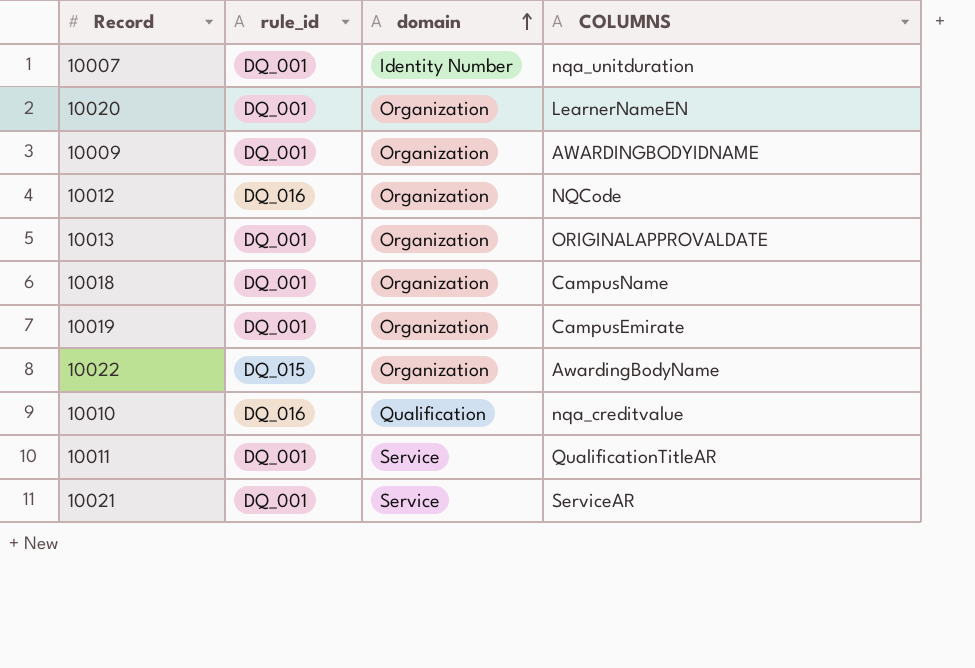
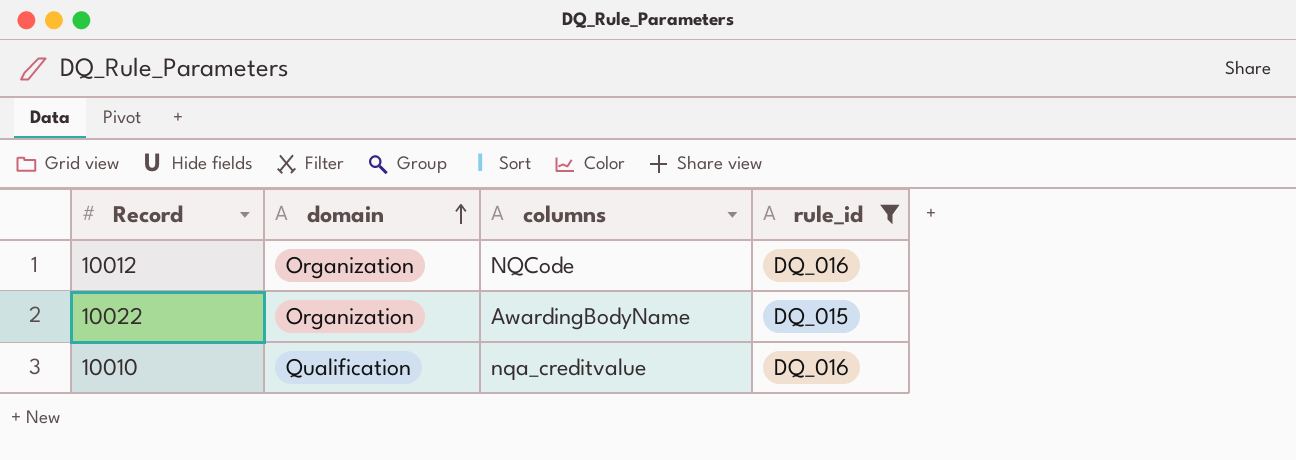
filter: none -> rule_id != DQ_001
column name: COLUMNS -> columns
column rule_id | position: 2 -> 4

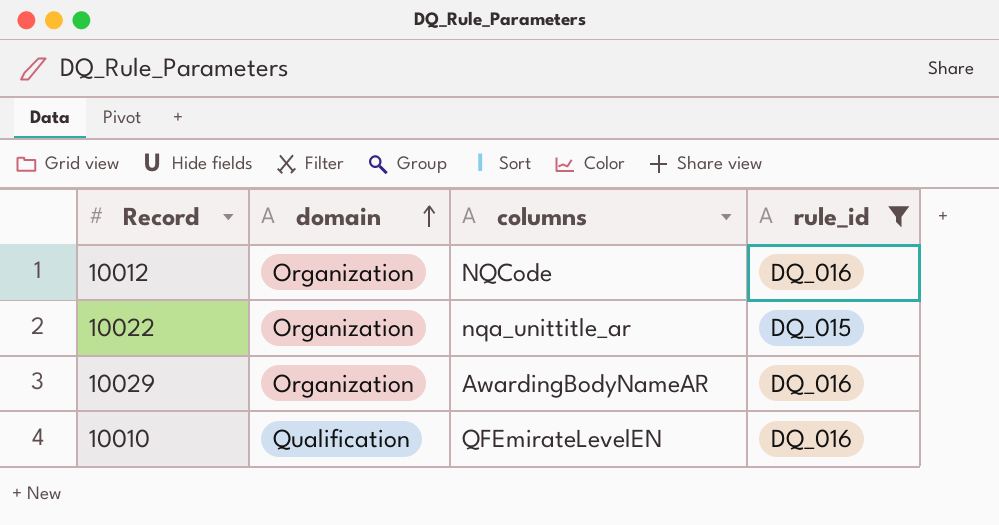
10022 | columns: AwardingBodyName -> nqa_unittitle_ar
row 10029: none -> Organization | AwardingBodyNameAR | DQ_016
10010 | columns: nqa_creditvalue -> QFEmirateLevelEN

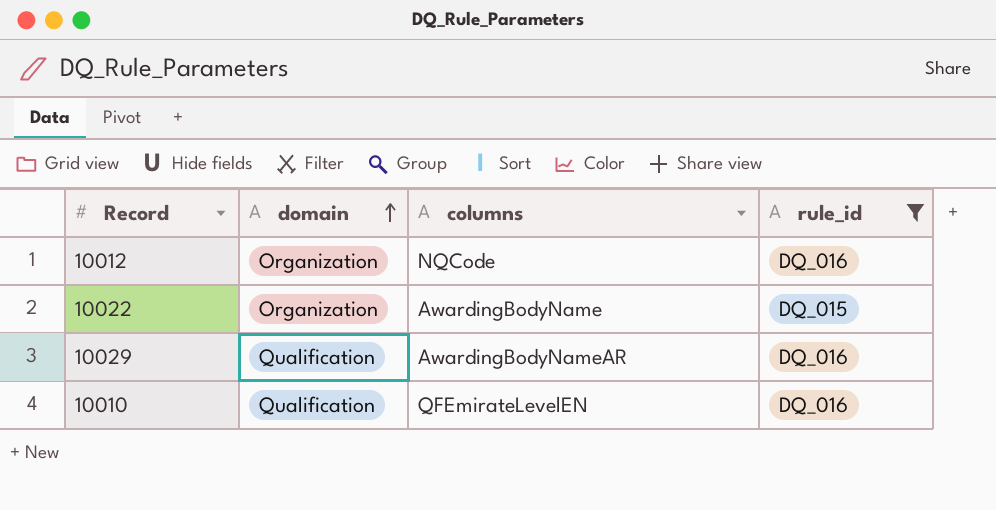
10022 | columns: nqa_unittitle_ar -> AwardingBodyName
10029 | domain: Organization -> Qualification

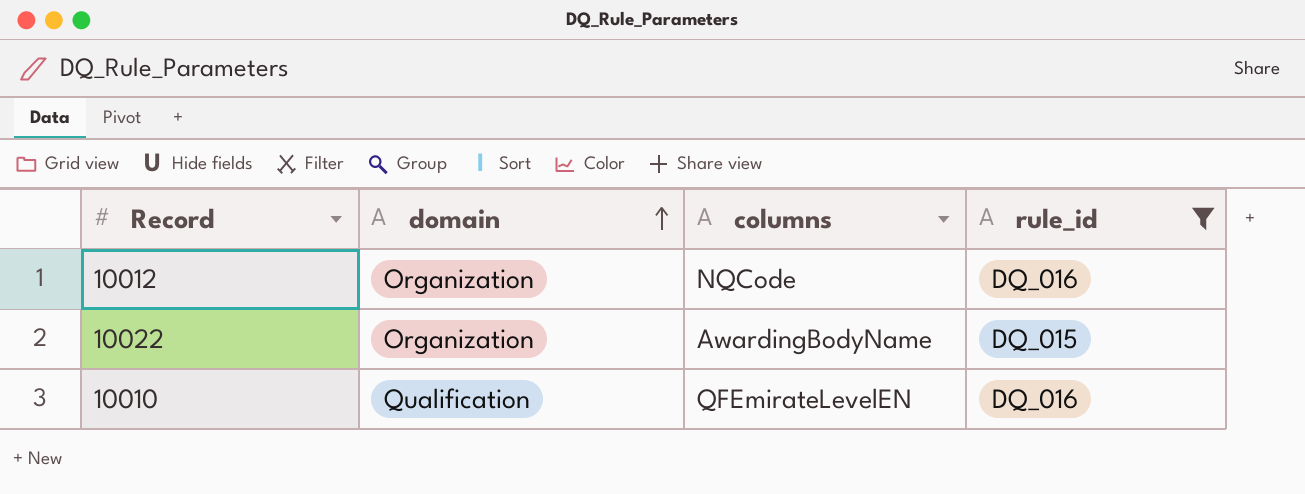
row 10029: Qualification | AwardingBodyNameAR | DQ_016 -> none

